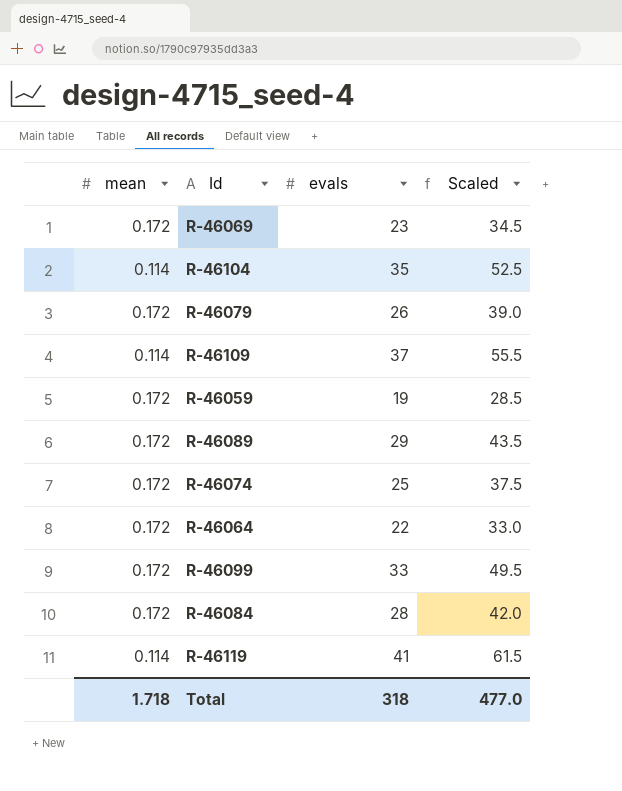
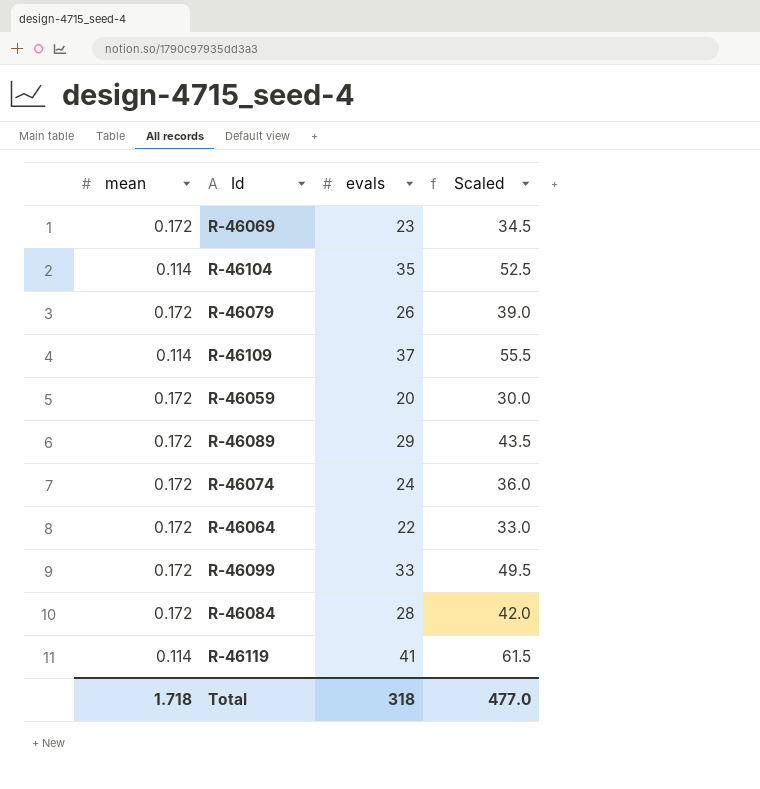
R-46059 | evals: 19 -> 20
R-46059 | Scaled: 28.5 -> 30.0
R-46074 | evals: 25 -> 24
R-46074 | Scaled: 37.5 -> 36.0

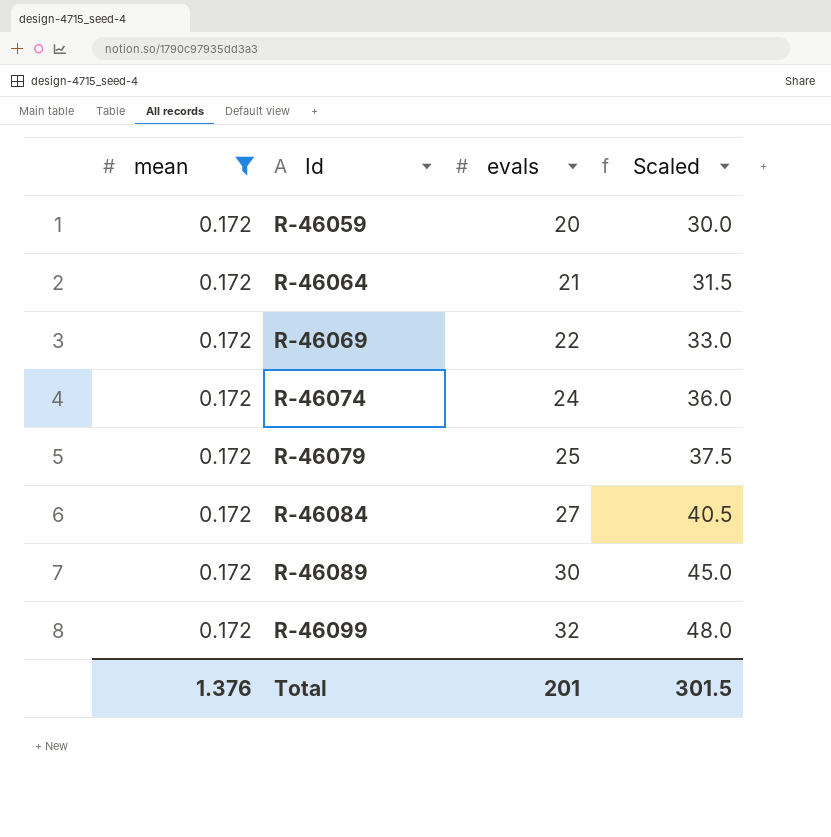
filter: none -> mean = 0.172
row order: none -> Id ascending
R-46064 | evals: 22 -> 21
R-46064 | Scaled: 33.0 -> 31.5
R-46069 | evals: 23 -> 22
R-46069 | Scaled: 34.5 -> 33.0
R-46079 | evals: 26 -> 25
R-46079 | Scaled: 39.0 -> 37.5
R-46084 | evals: 28 -> 27
R-46084 | Scaled: 42.0 -> 40.5
R-46089 | evals: 29 -> 30
R-46089 | Scaled: 43.5 -> 45.0
R-46099 | evals: 33 -> 32
R-46099 | Scaled: 49.5 -> 48.0
Total | mean: 1.718 -> 1.376
Total | evals: 318 -> 201
Total | Scaled: 477.0 -> 301.5

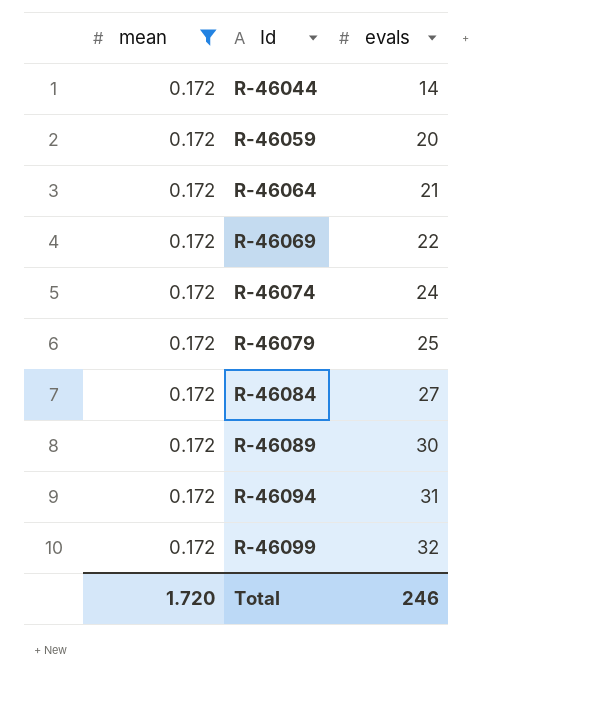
column Scaled | formula: [evals] * 1.5 -> none
row R-46044: none -> 0.172 | 14
row R-46094: none -> 0.172 | 31
Total | mean: 1.376 -> 1.720
Total | evals: 201 -> 246

